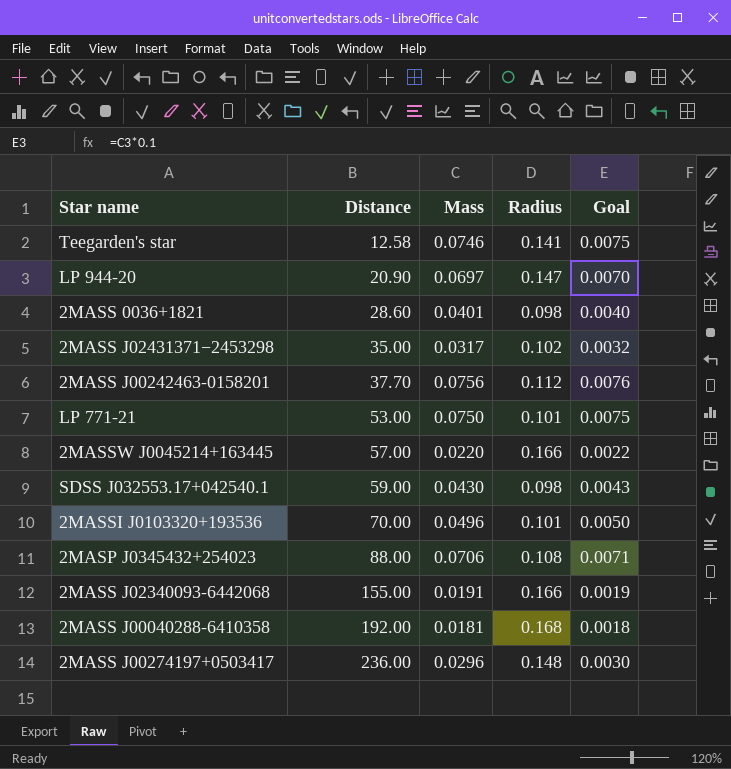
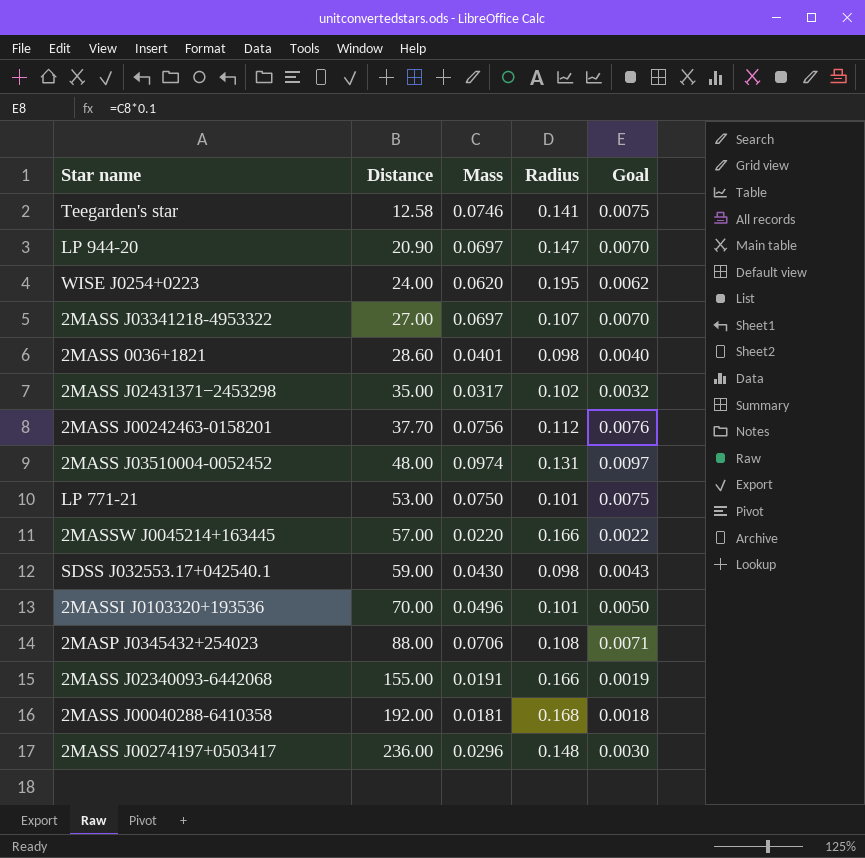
row WISE J0254+0223: none -> 24.00 | 0.0620 | 0.195 | 0.0062
row 2MASS J03341218-4953322: none -> 27.00 | 0.0697 | 0.107 | 0.0070
row 2MASS J03510004-0052452: none -> 48.00 | 0.0974 | 0.131 | 0.0097

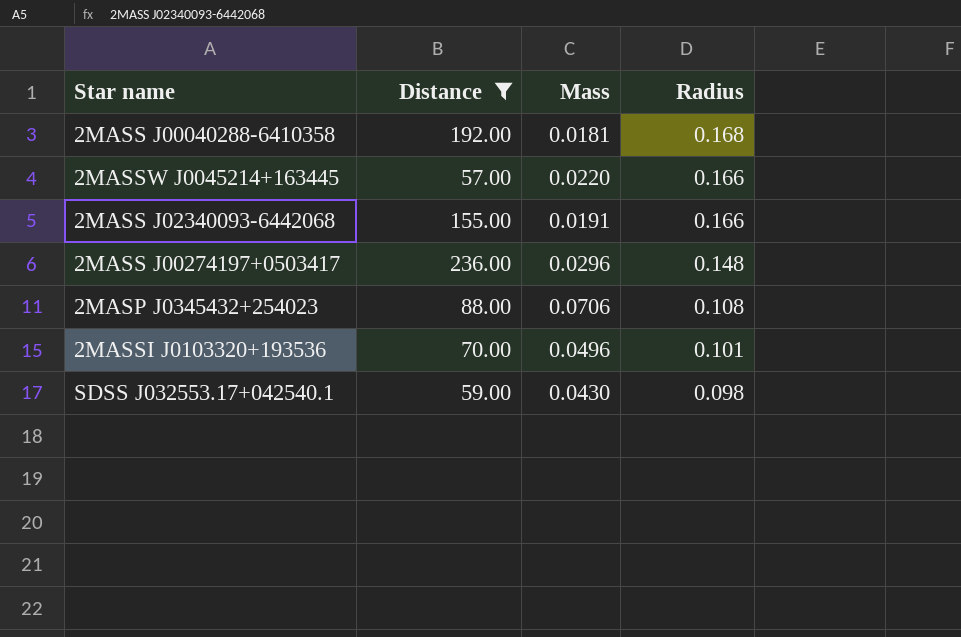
filter: none -> Distance >= 57.00
row order: Distance ascending -> Radius descending
column Goal | formula: [Mass] * 0.1 -> none

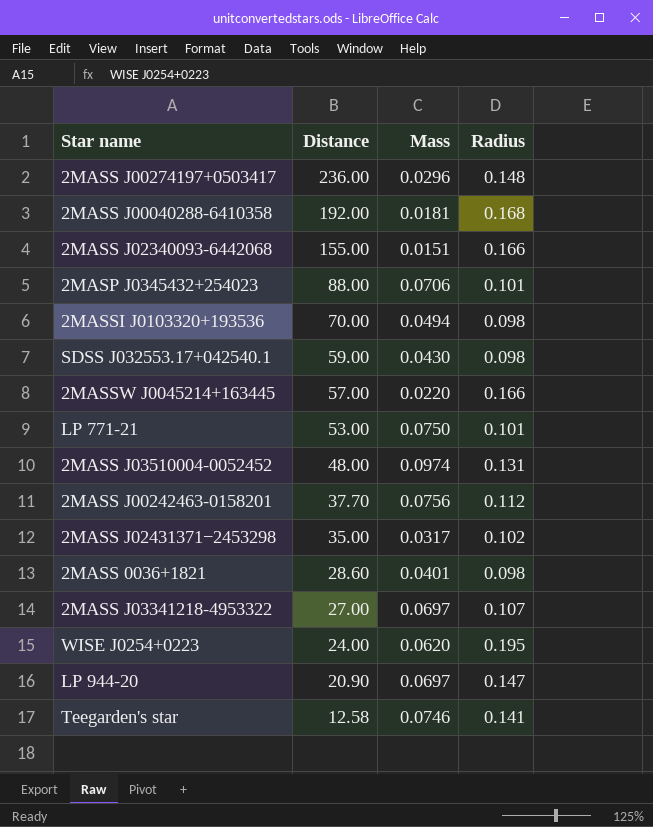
filter: Distance >= 57.00 -> none
row order: Radius descending -> Distance descending
2MASS J02340093-6442068 | Mass: 0.0191 -> 0.0151
2MASP J0345432+254023 | Radius: 0.108 -> 0.101
2MASSI J0103320+193536 | Mass: 0.0496 -> 0.0494
2MASSI J0103320+193536 | Radius: 0.101 -> 0.098

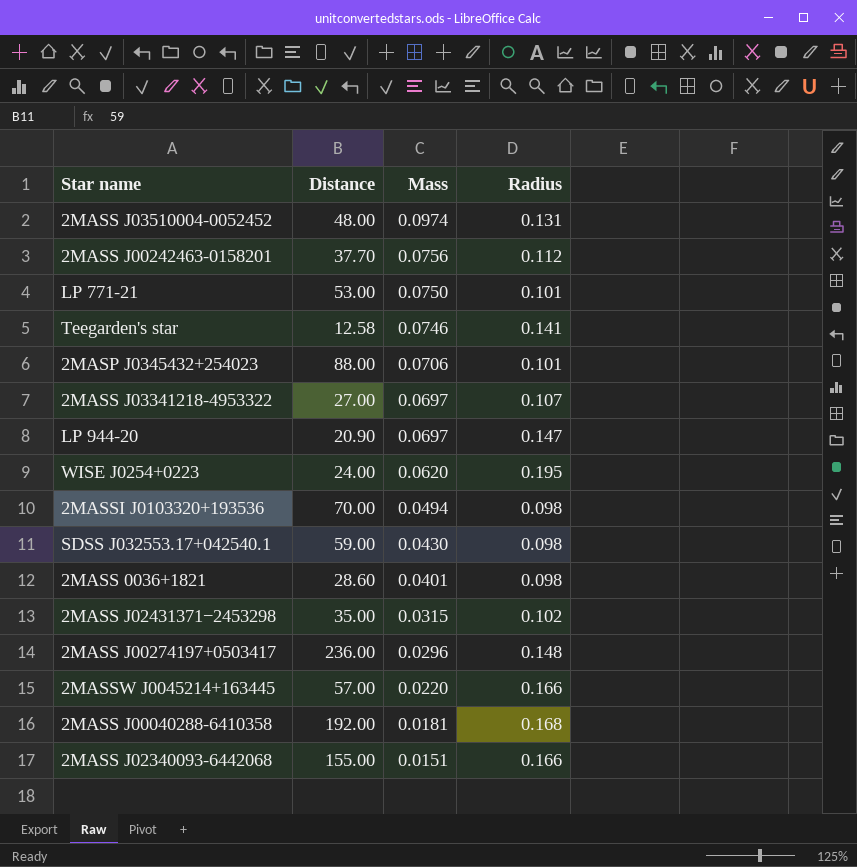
row order: Distance descending -> Mass descending
2MASS J02431371−2453298 | Mass: 0.0317 -> 0.0315

